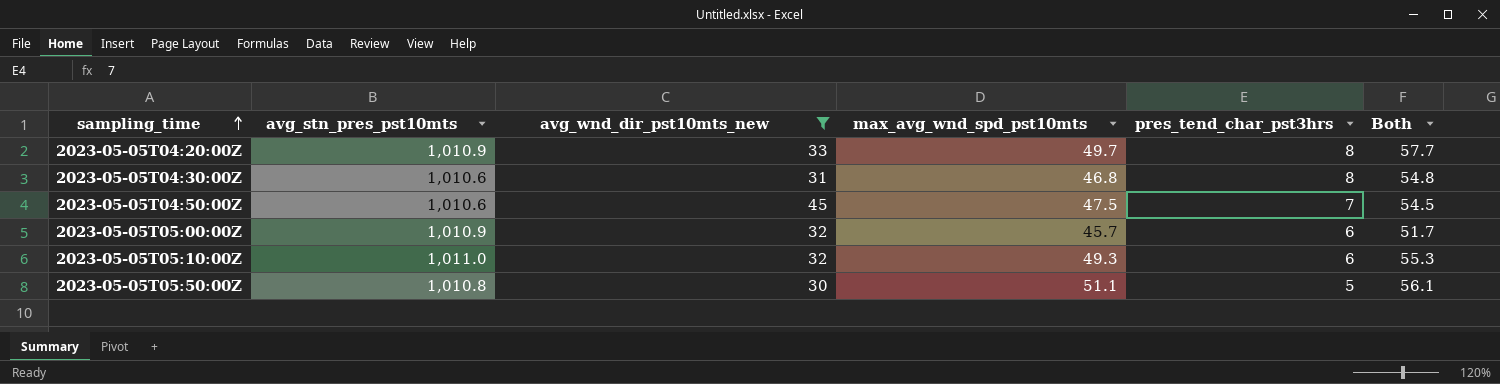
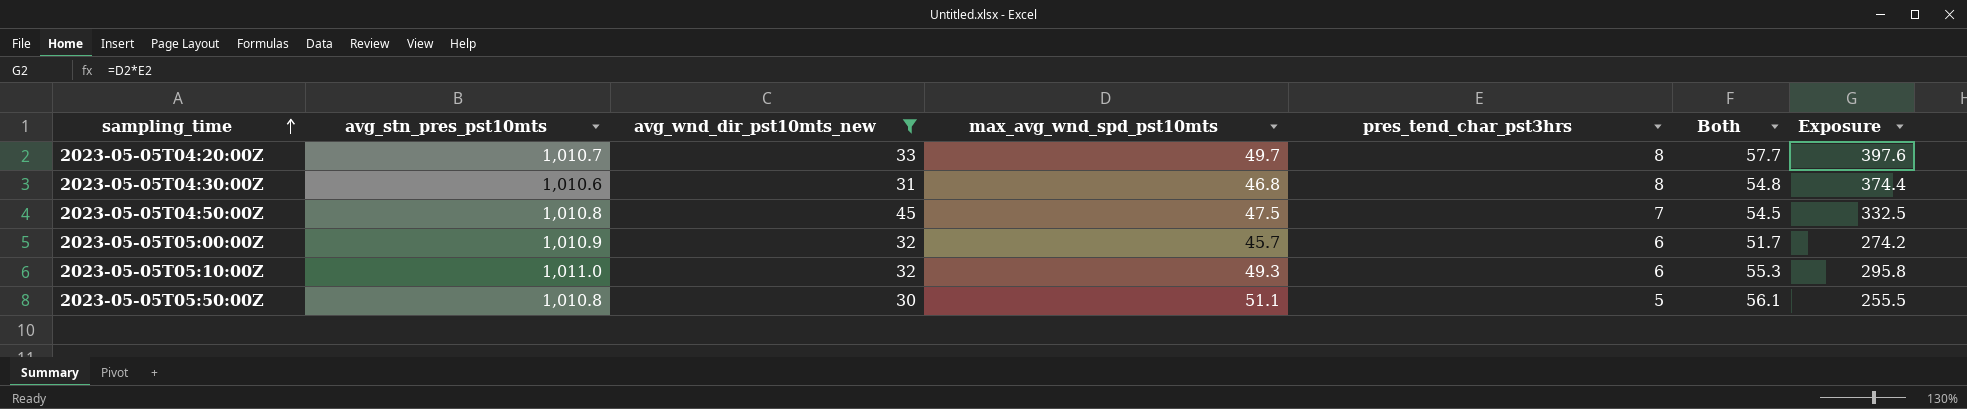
column Exposure | formula: none -> [max_avg_wnd_spd_pst10mts] * [pres_tend_char_pst3hrs]
2023-05-05T04:20:00Z | avg_stn_pres_pst10mts: 1,010.9 -> 1,010.7
2023-05-05T04:50:00Z | avg_stn_pres_pst10mts: 1,010.6 -> 1,010.8

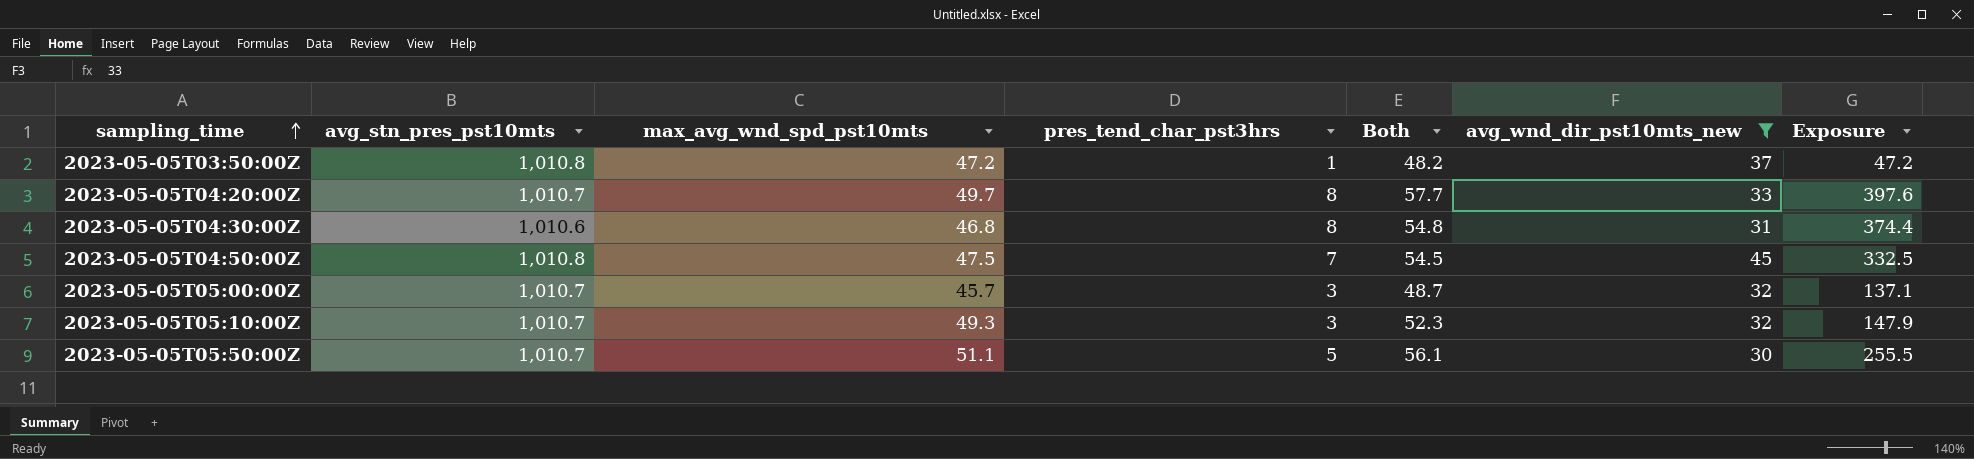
column avg_wnd_dir_pst10mts_new | position: 3 -> 6
row 2023-05-05T03:50:00Z: none -> 1,010.8 | 47.2 | 1 | 48.2 | 37 | 47.2
2023-05-05T05:00:00Z | avg_stn_pres_pst10mts: 1,010.9 -> 1,010.7
2023-05-05T05:00:00Z | pres_tend_char_pst3hrs: 6 -> 3
2023-05-05T05:00:00Z | Both: 51.7 -> 48.7
2023-05-05T05:00:00Z | Exposure: 274.2 -> 137.1
2023-05-05T05:10:00Z | avg_stn_pres_pst10mts: 1,011.0 -> 1,010.7
2023-05-05T05:10:00Z | pres_tend_char_pst3hrs: 6 -> 3
2023-05-05T05:10:00Z | Both: 55.3 -> 52.3
2023-05-05T05:10:00Z | Exposure: 295.8 -> 147.9
2023-05-05T05:50:00Z | avg_stn_pres_pst10mts: 1,010.8 -> 1,010.7

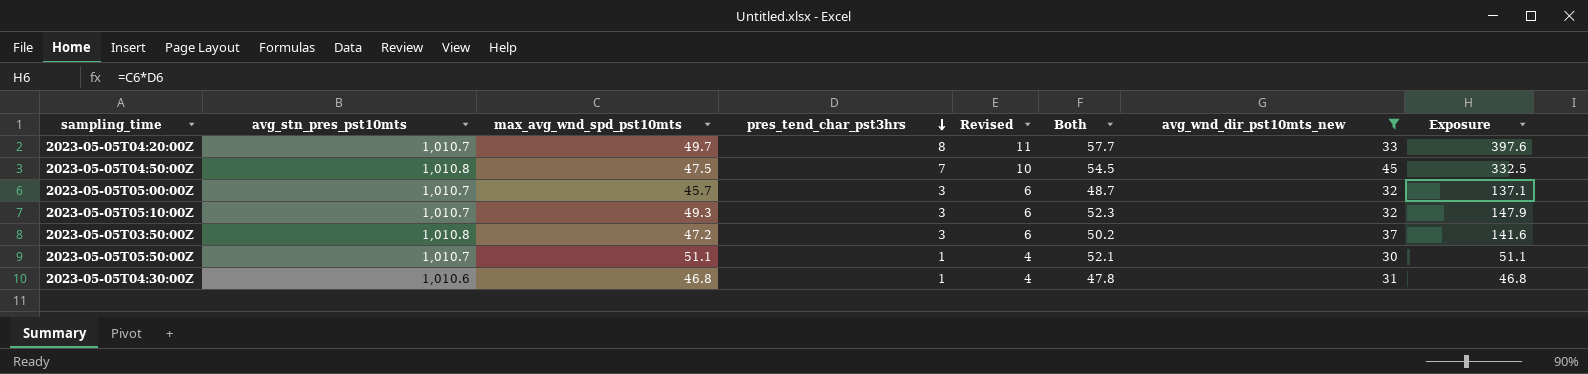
row order: sampling_time ascending -> pres_tend_char_pst3hrs descending
column Revised | formula: none -> [pres_tend_char_pst3hrs] + 3
2023-05-05T03:50:00Z | pres_tend_char_pst3hrs: 1 -> 3
2023-05-05T03:50:00Z | Both: 48.2 -> 50.2
2023-05-05T03:50:00Z | Exposure: 47.2 -> 141.6
2023-05-05T05:50:00Z | pres_tend_char_pst3hrs: 5 -> 1
2023-05-05T05:50:00Z | Both: 56.1 -> 52.1
2023-05-05T05:50:00Z | Exposure: 255.5 -> 51.1
2023-05-05T04:30:00Z | pres_tend_char_pst3hrs: 8 -> 1
2023-05-05T04:30:00Z | Both: 54.8 -> 47.8
2023-05-05T04:30:00Z | Exposure: 374.4 -> 46.8

